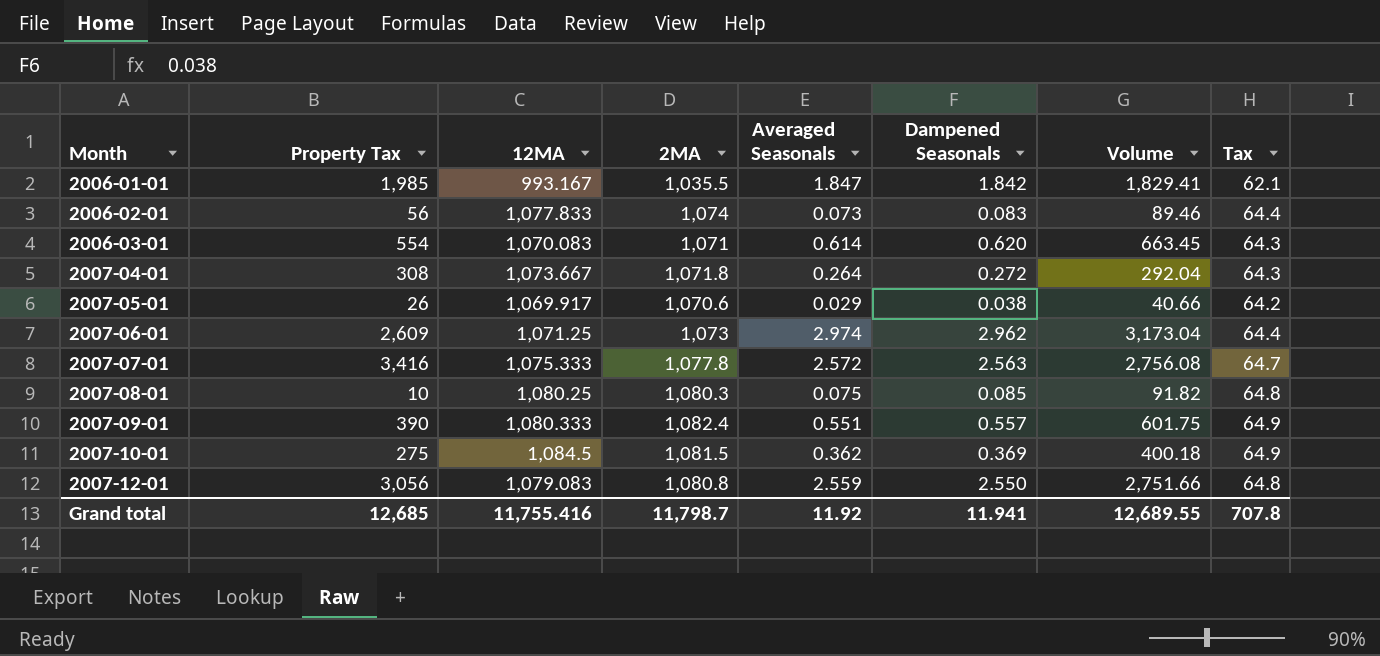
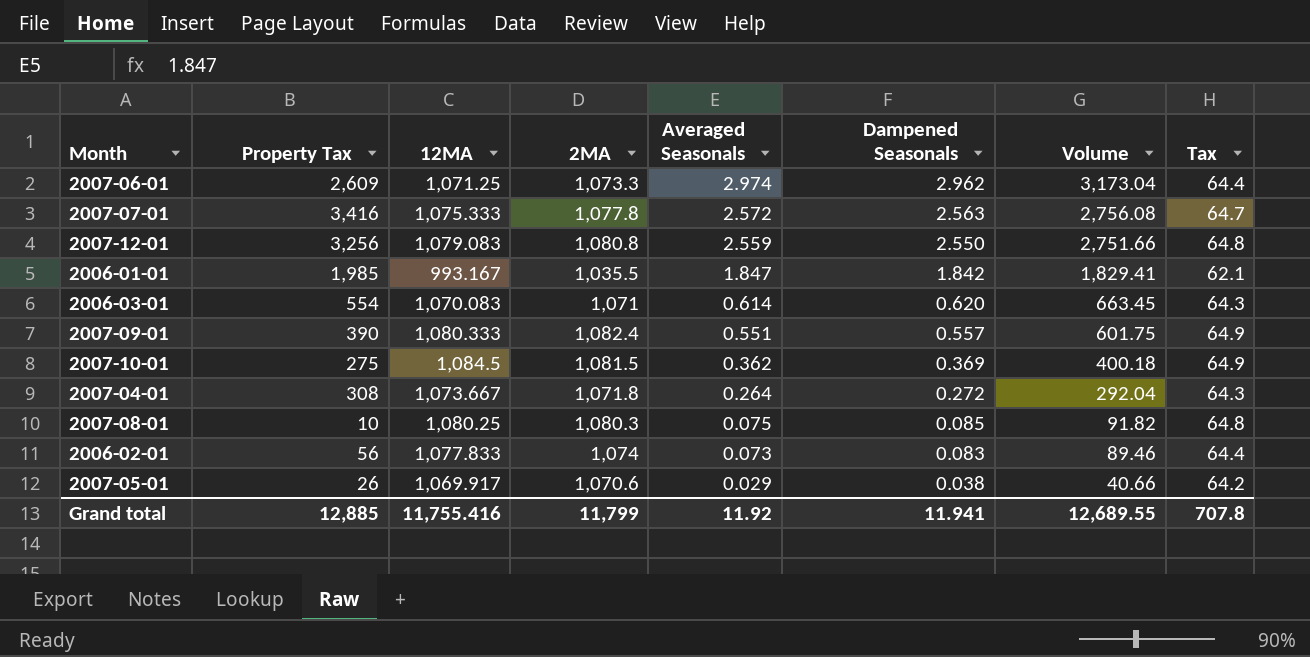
row order: Month ascending -> Averaged Seasonals descending
2007-06-01 | 2MA: 1,073 -> 1,073.3
2007-12-01 | Property Tax: 3,056 -> 3,256
Grand total | Property Tax: 12,685 -> 12,885
Grand total | 2MA: 11,798.7 -> 11,799

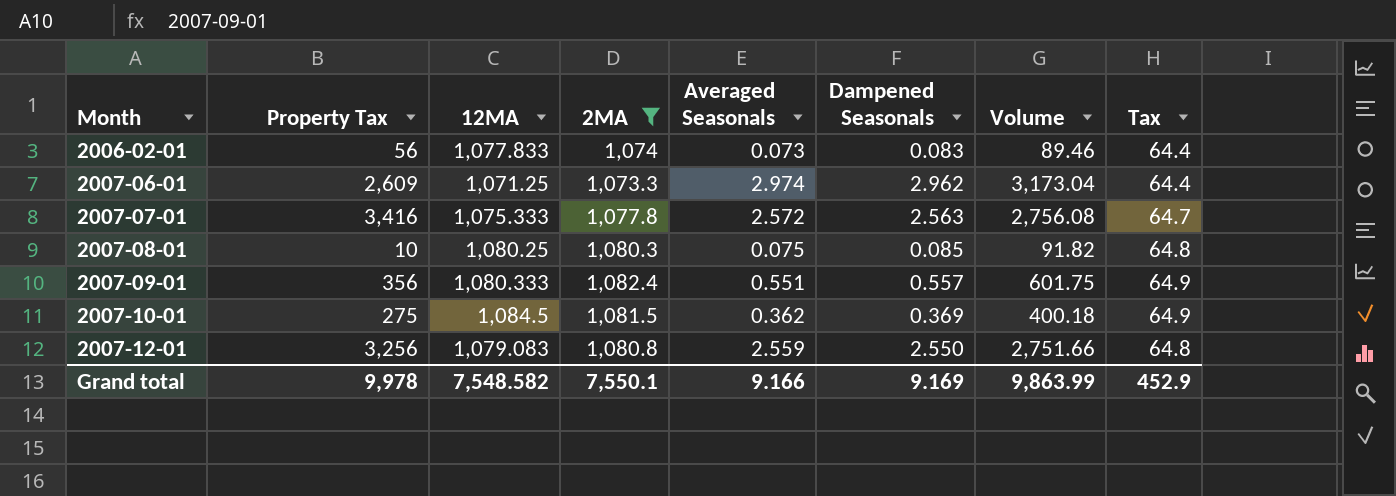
filter: none -> 2MA >= 1,073.3
row order: Averaged Seasonals descending -> Month ascending
2007-09-01 | Property Tax: 390 -> 356
Grand total | Property Tax: 12,885 -> 9,978
Grand total | 12MA: 11,755.416 -> 7,548.582
Grand total | 2MA: 11,799 -> 7,550.1
Grand total | Averaged Seasonals: 11.92 -> 9.166
Grand total | Dampened Seasonals: 11.941 -> 9.169
Grand total | Volume: 12,689.55 -> 9,863.99
Grand total | Tax: 707.8 -> 452.9

